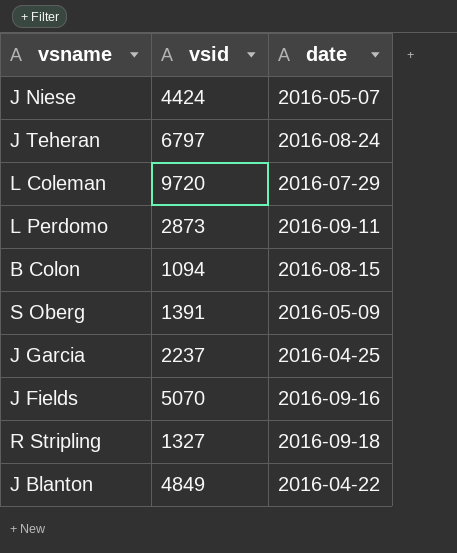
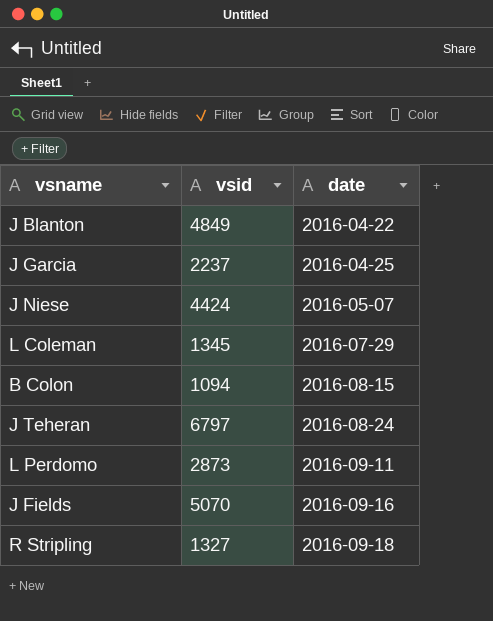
row order: none -> date ascending
row S Oberg: 1391 | 2016-05-09 -> none
L Coleman | vsid: 9720 -> 1345

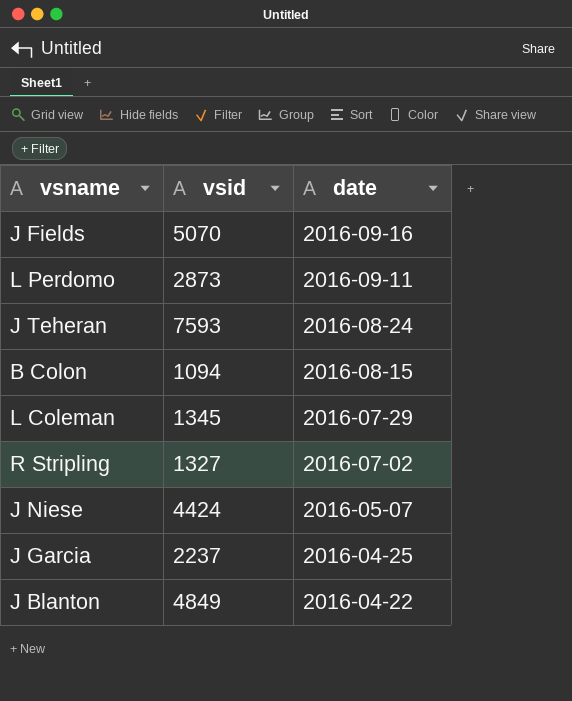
row order: date ascending -> date descending
J Teheran | vsid: 6797 -> 7593
R Stripling | date: 2016-09-18 -> 2016-07-02

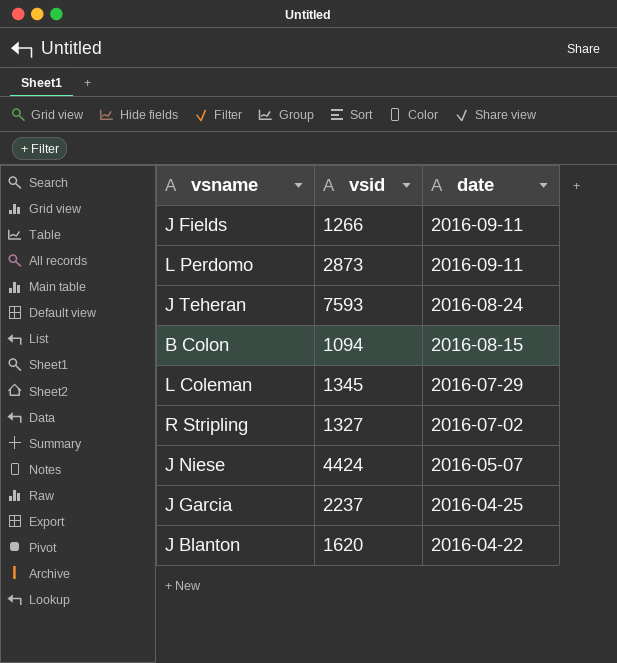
J Fields | vsid: 5070 -> 1266
J Fields | date: 2016-09-16 -> 2016-09-11
J Blanton | vsid: 4849 -> 1620

